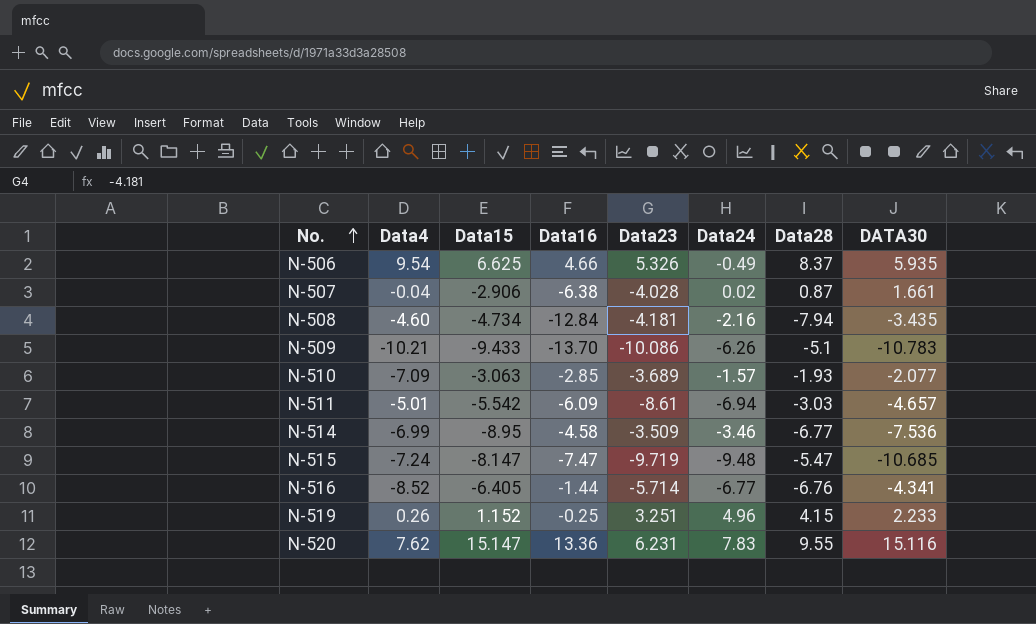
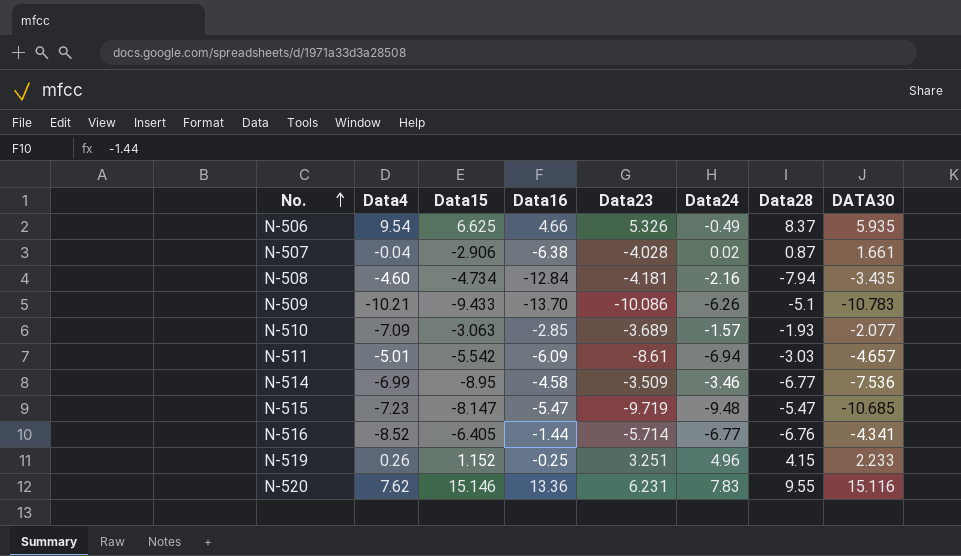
N-515 | Data4: -7.24 -> -7.23
N-515 | Data16: -7.47 -> -5.47
N-520 | Data15: 15.147 -> 15.146

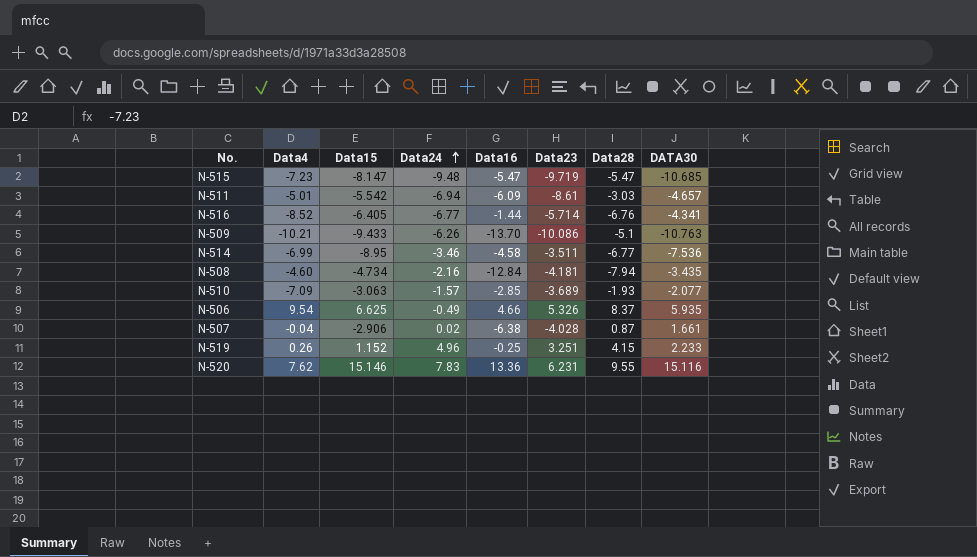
row order: No. ascending -> Data24 ascending
column Data24 | position: 6 -> 4
N-509 | DATA30: -10.783 -> -10.763
N-514 | Data23: -3.509 -> -3.511

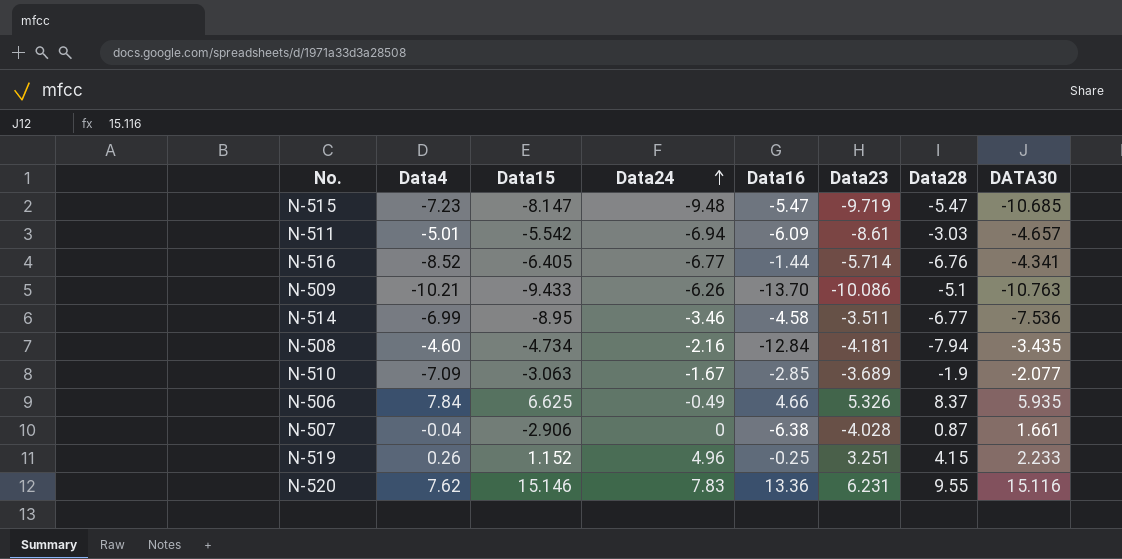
N-510 | Data24: -1.57 -> -1.67
N-510 | Data28: -1.93 -> -1.9
N-506 | Data4: 9.54 -> 7.84
N-507 | Data24: 0.02 -> 0

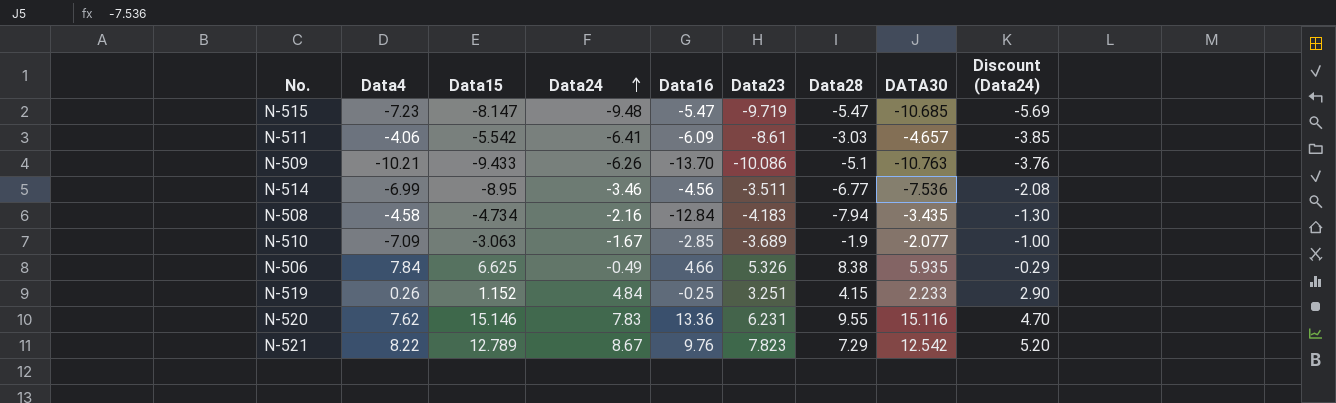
column Discount (Data24) | formula: none -> [Data24] * 0.6
row N-516: -8.52 | -6.405 | -6.77 | -1.44 | -5.714 | -6.76 | -4.341 -> none
row N-507: -0.04 | -2.906 | 0 | -6.38 | -4.028 | 0.87 | 1.661 -> none
N-511 | Data4: -5.01 -> -4.06
N-511 | Data24: -6.94 -> -6.41
N-514 | Data16: -4.58 -> -4.56
N-508 | Data4: -4.60 -> -4.58
N-508 | Data23: -4.181 -> -4.183
N-506 | Data28: 8.37 -> 8.38
N-519 | Data24: 4.96 -> 4.84
row N-521: none -> 8.22 | 12.789 | 8.67 | 9.76 | 7.823 | 7.29 | 12.542 | 5.20

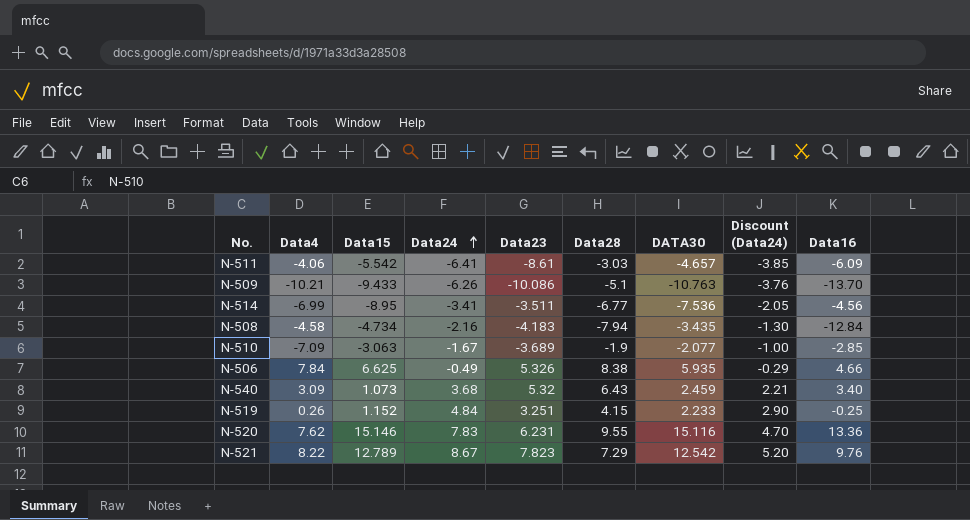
column Data16 | position: 5 -> 9
row N-515: -7.23 | -8.147 | -9.48 | -5.47 | -9.719 | -5.47 | -10.685 | -5.69 -> none
N-514 | Data24: -3.46 -> -3.41
N-514 | Discount (Data24): -2.08 -> -2.05
row N-540: none -> 3.09 | 1.073 | 3.68 | 5.32 | 6.43 | 2.459 | 2.21 | 3.40

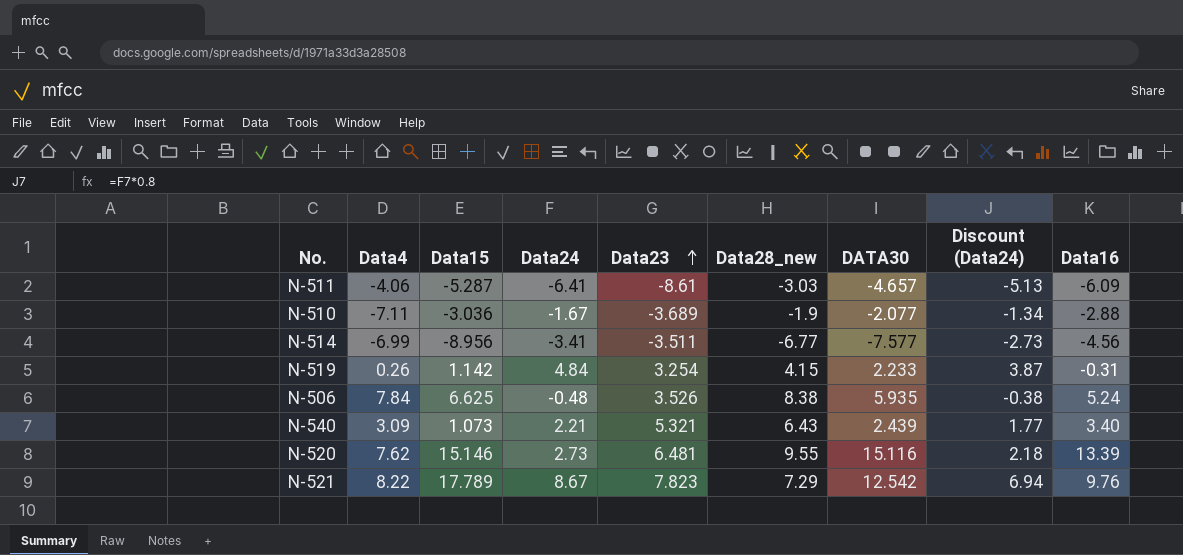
row order: Data24 ascending -> Data23 ascending
column name: Data28 -> Data28_new
column Discount (Data24) | formula: [Data24] * 0.6 -> [Data24] * 0.8
row N-509: -10.21 | -9.433 | -6.26 | -10.086 | -5.1 | -10.763 | -3.76 | -13.70 -> none
row N-508: -4.58 | -4.734 | -2.16 | -4.183 | -7.94 | -3.435 | -1.30 | -12.84 -> none
N-511 | Data15: -5.542 -> -5.287
N-510 | Data4: -7.09 -> -7.11
N-510 | Data15: -3.063 -> -3.036
N-510 | Data16: -2.85 -> -2.88
N-514 | Data15: -8.95 -> -8.956
N-514 | DATA30: -7.536 -> -7.577
N-519 | Data15: 1.152 -> 1.142
N-519 | Data23: 3.251 -> 3.254
N-519 | Data16: -0.25 -> -0.31
N-506 | Data24: -0.49 -> -0.48
N-506 | Data23: 5.326 -> 3.526
N-506 | Data16: 4.66 -> 5.24
N-540 | Data24: 3.68 -> 2.21
N-540 | Data23: 5.32 -> 5.321
N-540 | DATA30: 2.459 -> 2.439
N-520 | Data24: 7.83 -> 2.73
N-520 | Data23: 6.231 -> 6.481
N-520 | Data16: 13.36 -> 13.39
N-521 | Data15: 12.789 -> 17.789

